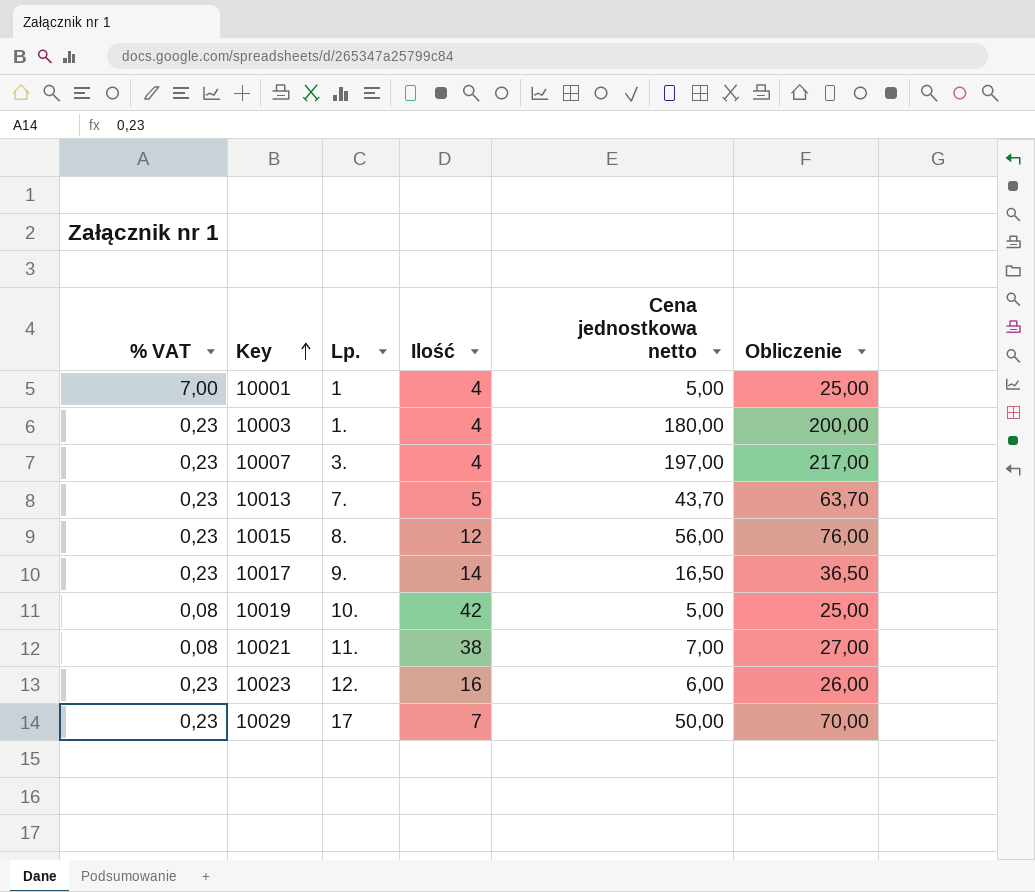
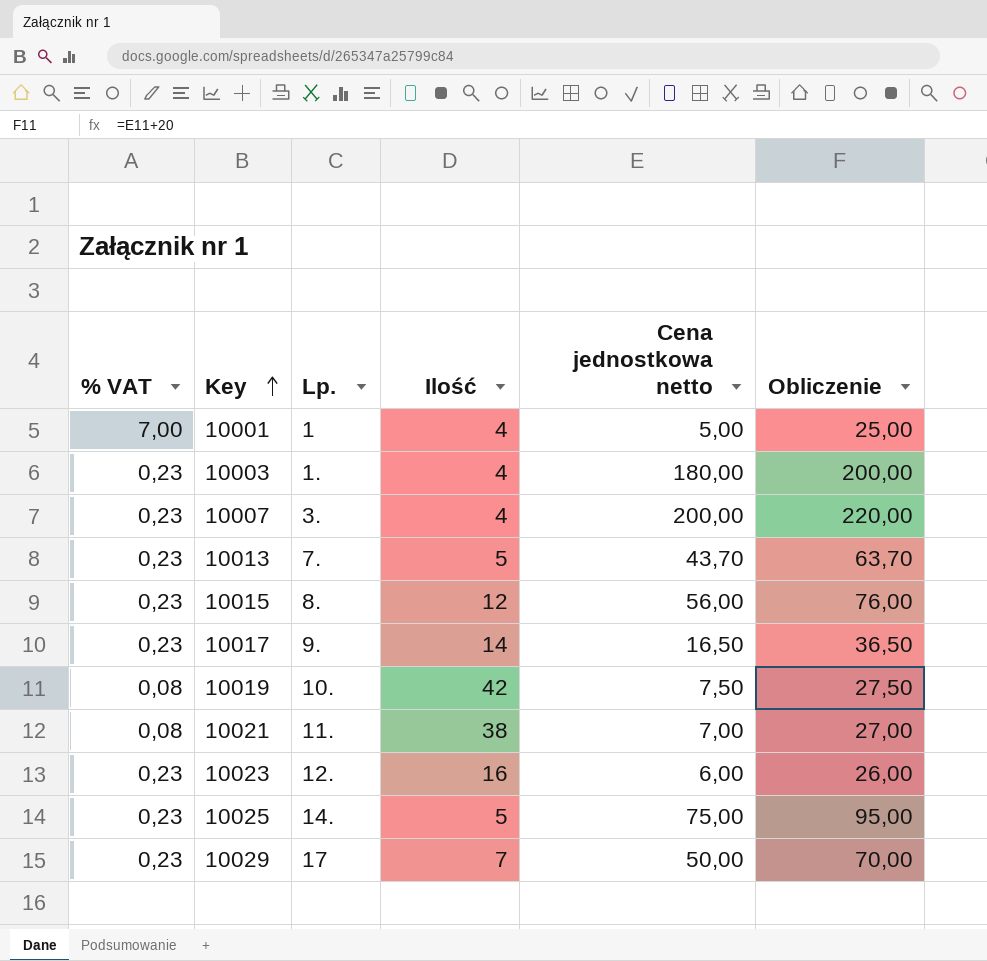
10007 | Cena jednostkowa netto: 197,00 -> 200,00
10007 | Obliczenie: 217,00 -> 220,00
10019 | Cena jednostkowa netto: 5,00 -> 7,50
10019 | Obliczenie: 25,00 -> 27,50
row 10025: none -> 0,23 | 14. | 5 | 75,00 | 95,00

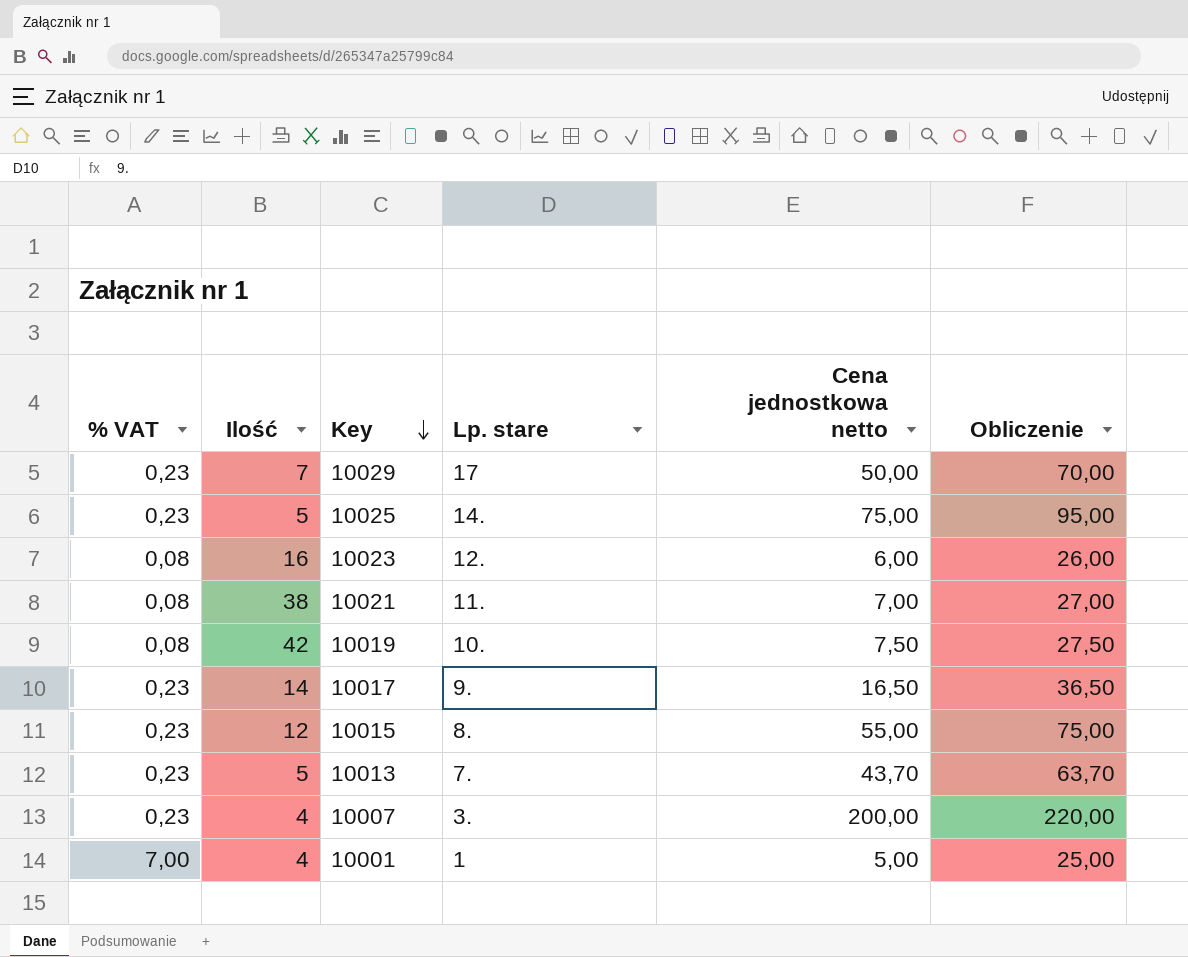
row order: Key ascending -> Key descending
column Ilość | position: 4 -> 2
column name: Lp. -> Lp. stare
row 10003: 0,23 | 1. | 4 | 180,00 | 200,00 -> none
10023 | % VAT: 0,23 -> 0,08
10015 | Cena jednostkowa netto: 56,00 -> 55,00
10015 | Obliczenie: 76,00 -> 75,00

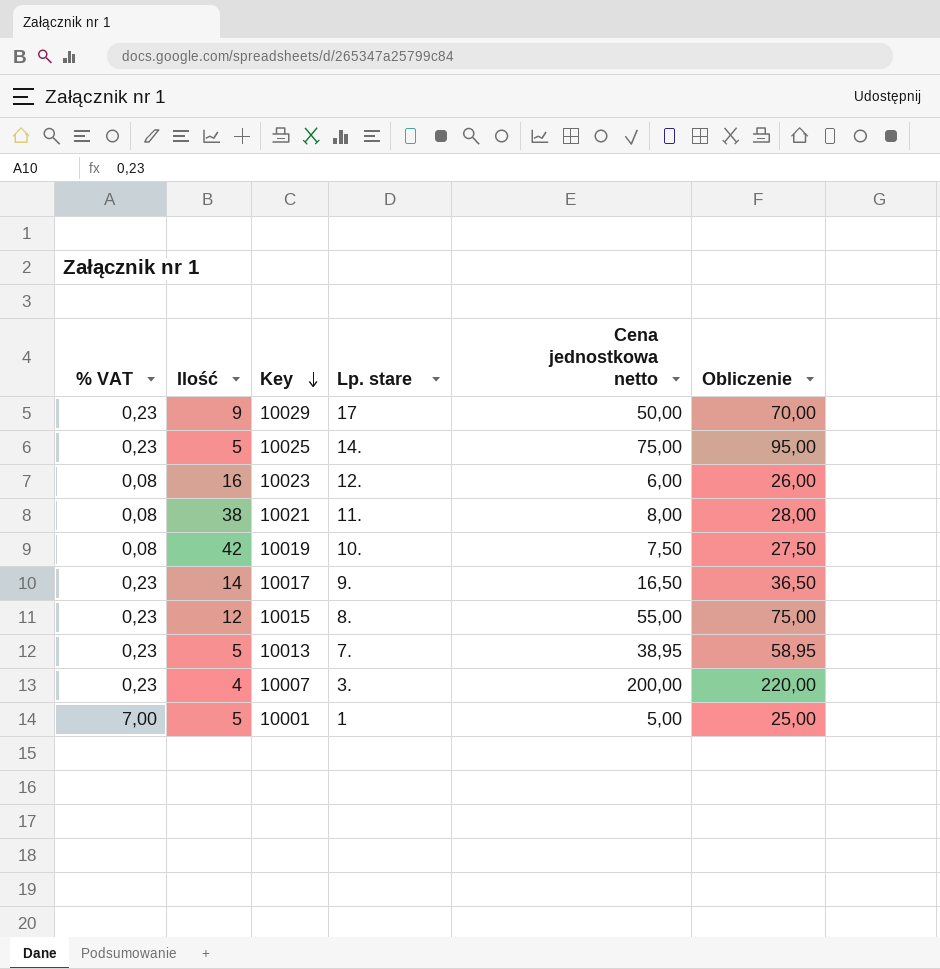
10029 | Ilość: 7 -> 9
10021 | Cena jednostkowa netto: 7,00 -> 8,00
10021 | Obliczenie: 27,00 -> 28,00
10013 | Cena jednostkowa netto: 43,70 -> 38,95
10013 | Obliczenie: 63,70 -> 58,95
10001 | Ilość: 4 -> 5

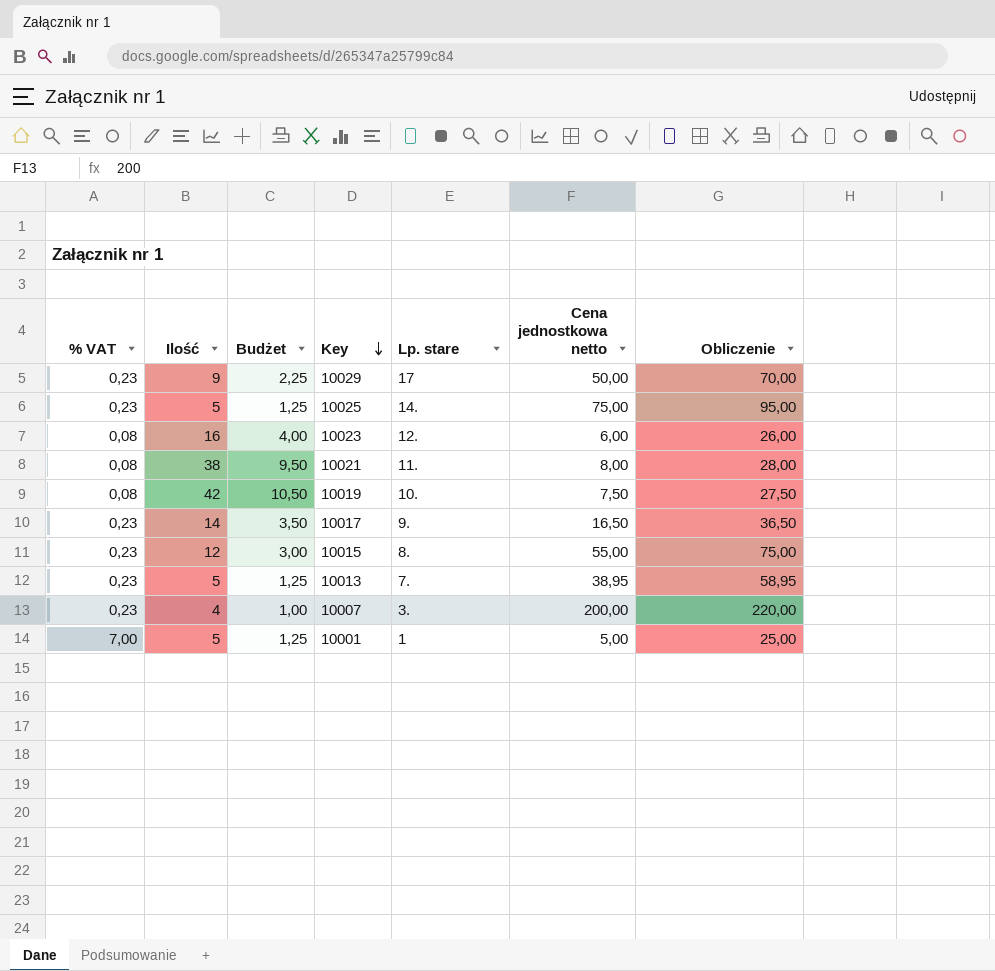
column Budżet | formula: none -> [Ilość] * 0,25

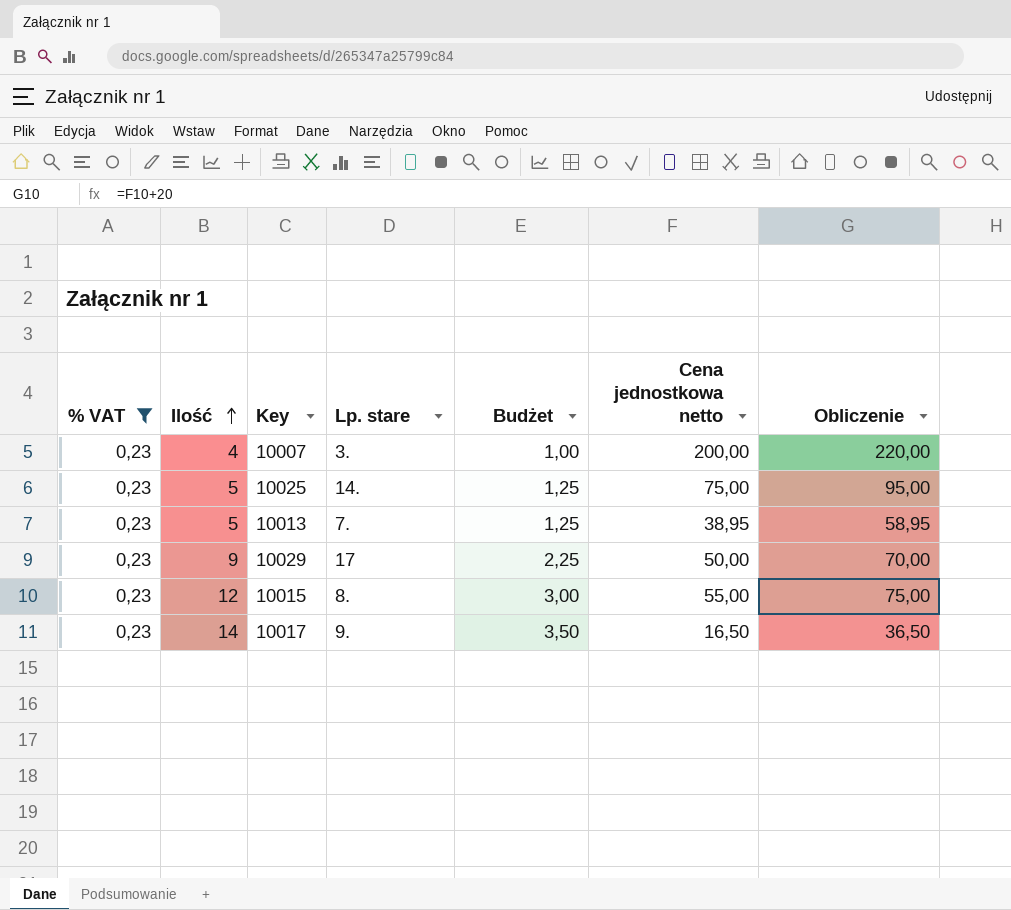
filter: none -> % VAT = 0,23
row order: Key descending -> Ilość ascending
column Budżet | position: 3 -> 5

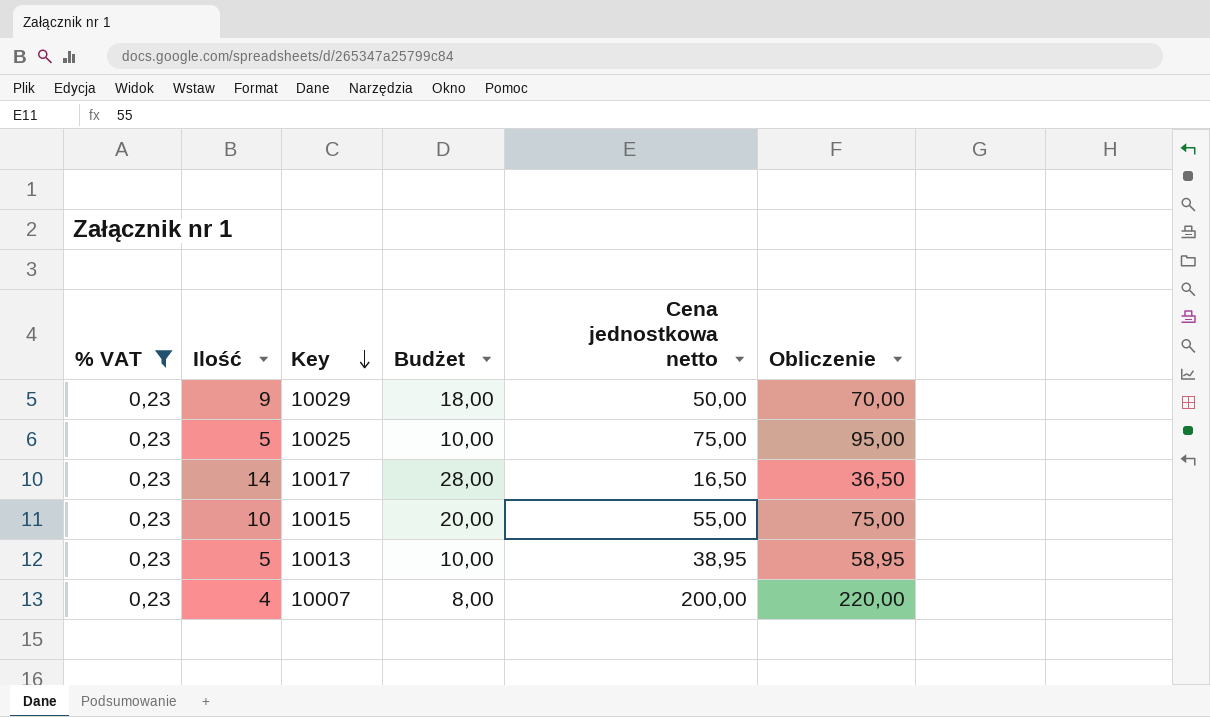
row order: Ilość ascending -> Key descending
column Lp. stare | position: 4 -> none
column Budżet | formula: [Ilość] * 0,25 -> [Ilość] * 2
10015 | Ilość: 12 -> 10

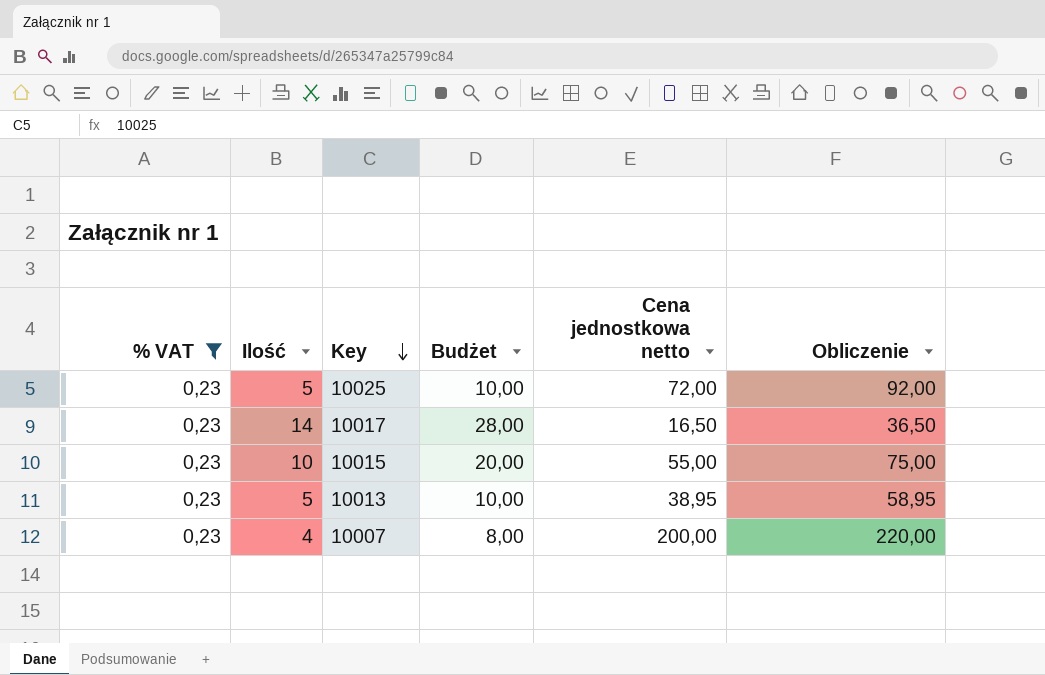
row 10029: 0,23 | 9 | 18,00 | 50,00 | 70,00 -> none
10025 | Cena jednostkowa netto: 75,00 -> 72,00
10025 | Obliczenie: 95,00 -> 92,00

